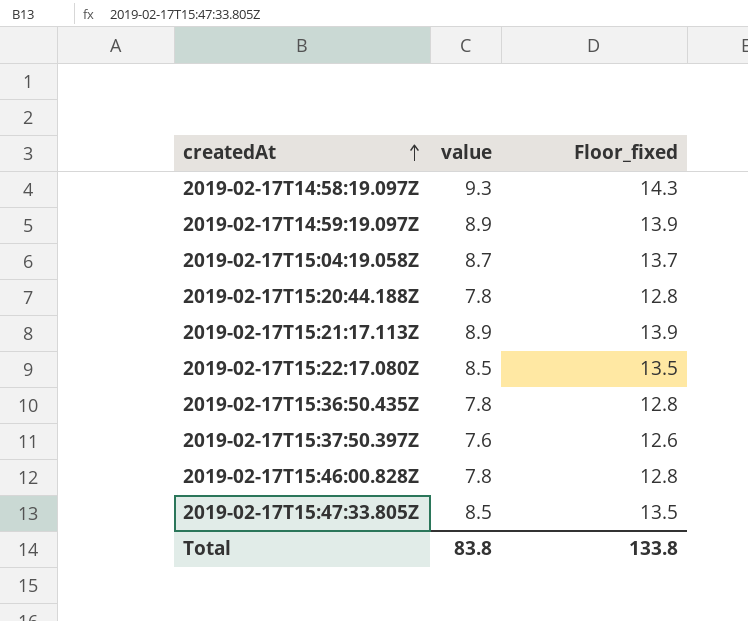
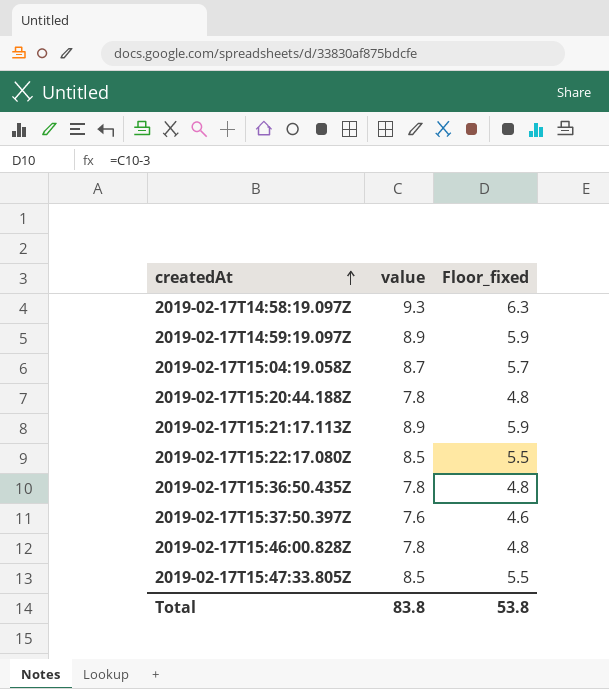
column Floor_fixed | formula: [value] + 5 -> [value] - 3
Total | Floor_fixed: 133.8 -> 53.8

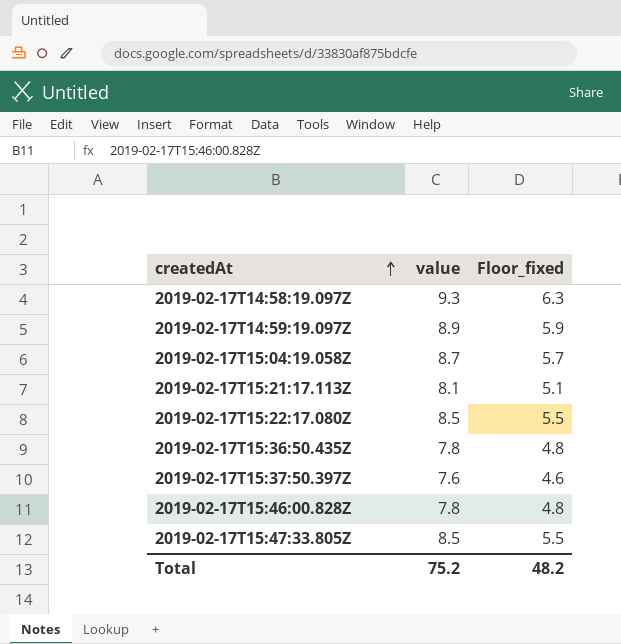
row 2019-02-17T15:20:44.188Z: 7.8 | 4.8 -> none
2019-02-17T15:21:17.113Z | value: 8.9 -> 8.1
2019-02-17T15:21:17.113Z | Floor_fixed: 5.9 -> 5.1
Total | value: 83.8 -> 75.2
Total | Floor_fixed: 53.8 -> 48.2

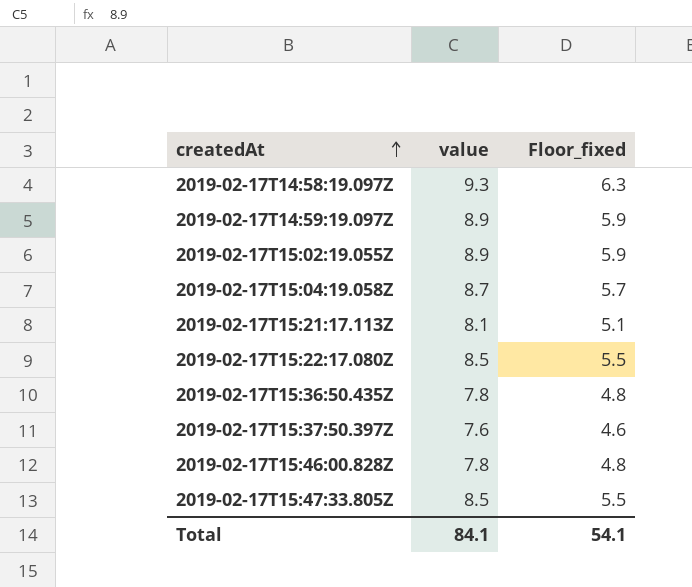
row 2019-02-17T15:02:19.055Z: none -> 8.9 | 5.9
Total | value: 75.2 -> 84.1
Total | Floor_fixed: 48.2 -> 54.1

